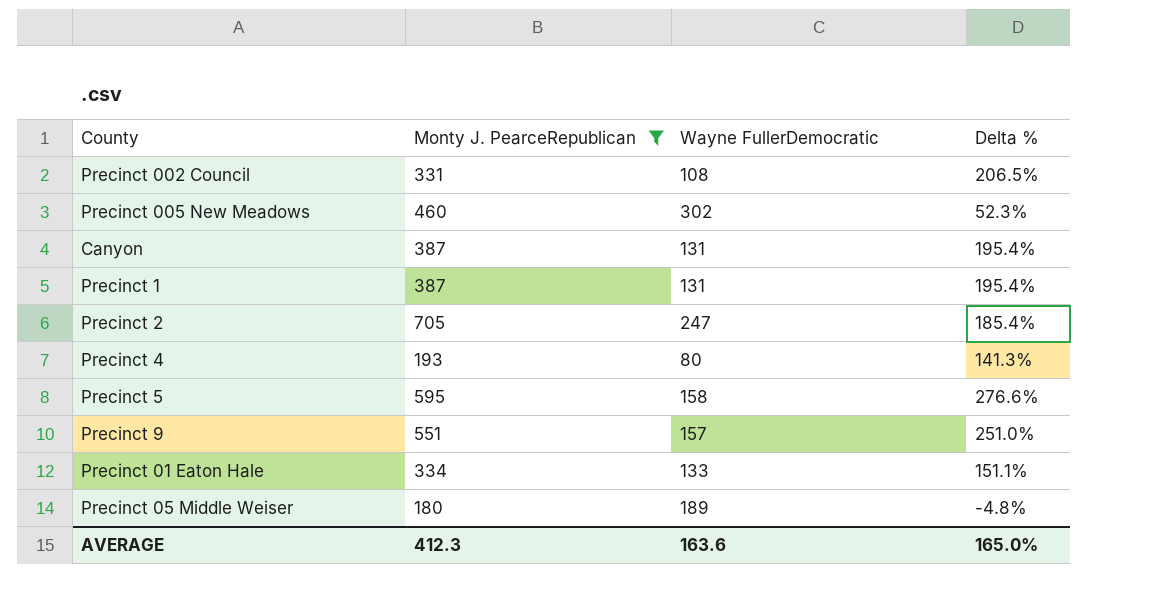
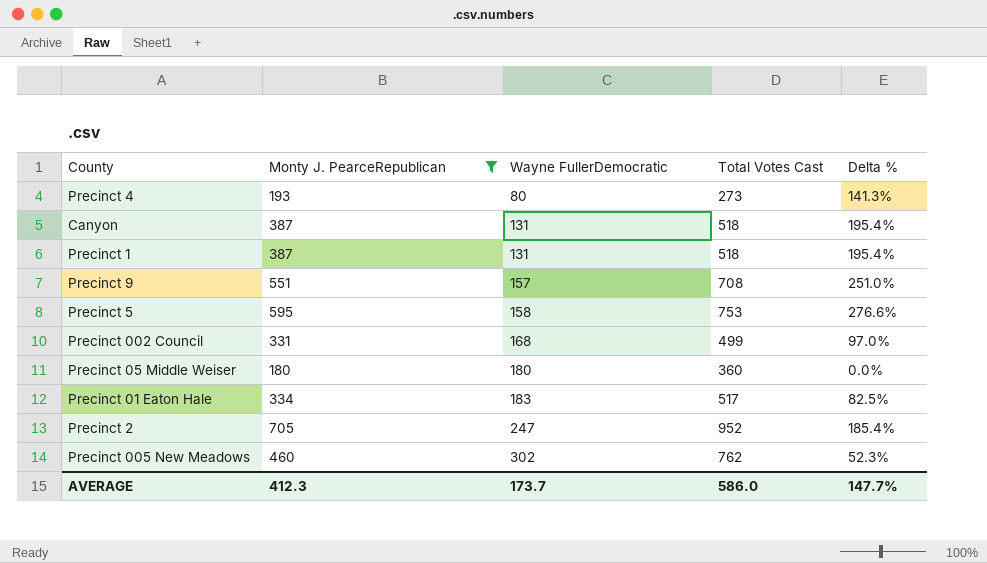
row order: none -> Wayne FullerDemocratic ascending
column Total Votes Cast | formula: none -> [Monty J. PearceRepublican] + [Wayne FullerDemocratic]
Precinct 002 Council | Wayne FullerDemocratic: 108 -> 168
Precinct 002 Council | Delta %: 206.5% -> 97.0%
Precinct 05 Middle Weiser | Wayne FullerDemocratic: 189 -> 180
Precinct 05 Middle Weiser | Delta %: -4.8% -> 0.0%
Precinct 01 Eaton Hale | Wayne FullerDemocratic: 133 -> 183
Precinct 01 Eaton Hale | Delta %: 151.1% -> 82.5%
AVERAGE | Wayne FullerDemocratic: 163.6 -> 173.7
AVERAGE | Delta %: 165.0% -> 147.7%

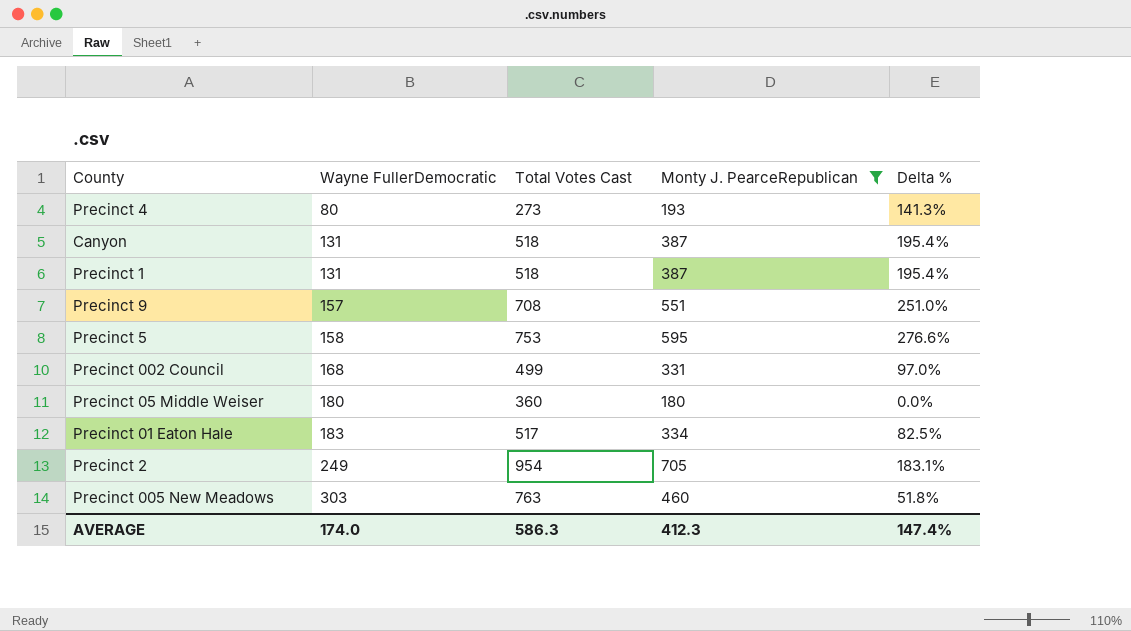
column Monty J. PearceRepublican | position: 2 -> 4
Precinct 2 | Wayne FullerDemocratic: 247 -> 249
Precinct 2 | Total Votes Cast: 952 -> 954
Precinct 2 | Delta %: 185.4% -> 183.1%
Precinct 005 New Meadows | Wayne FullerDemocratic: 302 -> 303
Precinct 005 New Meadows | Total Votes Cast: 762 -> 763
Precinct 005 New Meadows | Delta %: 52.3% -> 51.8%
AVERAGE | Wayne FullerDemocratic: 173.7 -> 174.0
AVERAGE | Total Votes Cast: 586.0 -> 586.3
AVERAGE | Delta %: 147.7% -> 147.4%

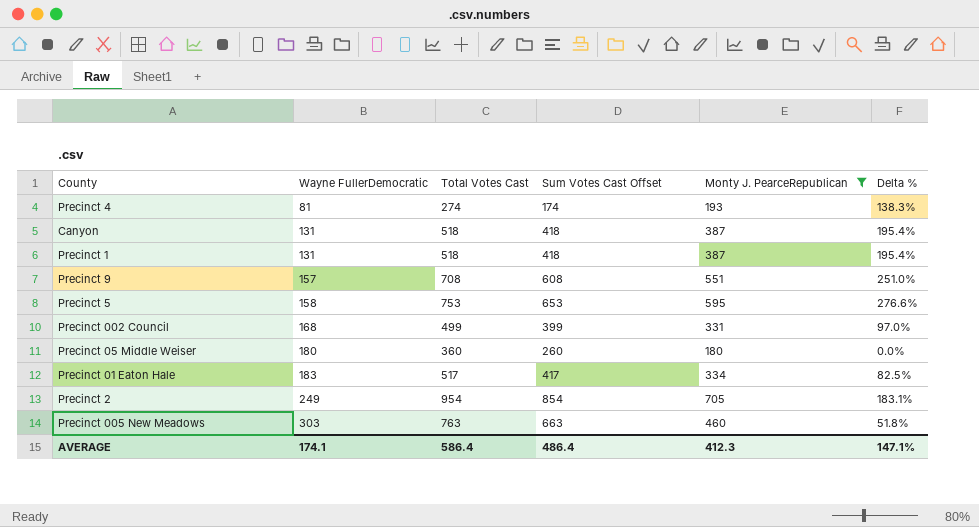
column Sum Votes Cast Offset | formula: none -> [Total Votes Cast] - 100
Precinct 4 | Wayne FullerDemocratic: 80 -> 81
Precinct 4 | Total Votes Cast: 273 -> 274
Precinct 4 | Delta %: 141.3% -> 138.3%
AVERAGE | Wayne FullerDemocratic: 174.0 -> 174.1
AVERAGE | Total Votes Cast: 586.3 -> 586.4
AVERAGE | Delta %: 147.4% -> 147.1%

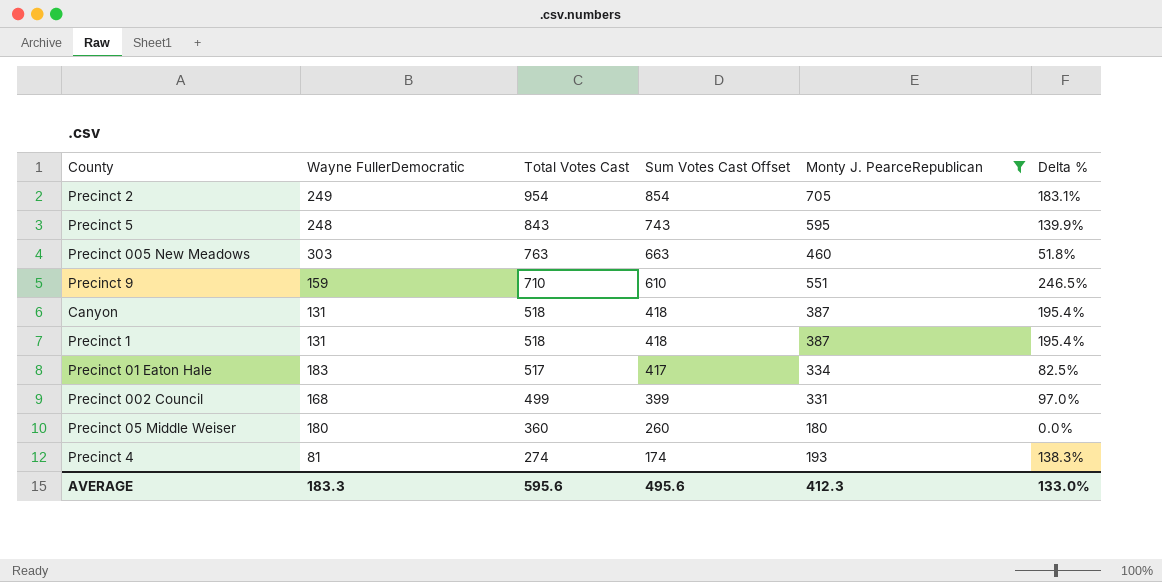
row order: Wayne FullerDemocratic ascending -> Total Votes Cast descending
Precinct 5 | Wayne FullerDemocratic: 158 -> 248
Precinct 5 | Total Votes Cast: 753 -> 843
Precinct 5 | Sum Votes Cast Offset: 653 -> 743
Precinct 5 | Delta %: 276.6% -> 139.9%
Precinct 9 | Wayne FullerDemocratic: 157 -> 159
Precinct 9 | Total Votes Cast: 708 -> 710
Precinct 9 | Sum Votes Cast Offset: 608 -> 610
Precinct 9 | Delta %: 251.0% -> 246.5%
AVERAGE | Wayne FullerDemocratic: 174.1 -> 183.3
AVERAGE | Total Votes Cast: 586.4 -> 595.6
AVERAGE | Sum Votes Cast Offset: 486.4 -> 495.6
AVERAGE | Delta %: 147.1% -> 133.0%

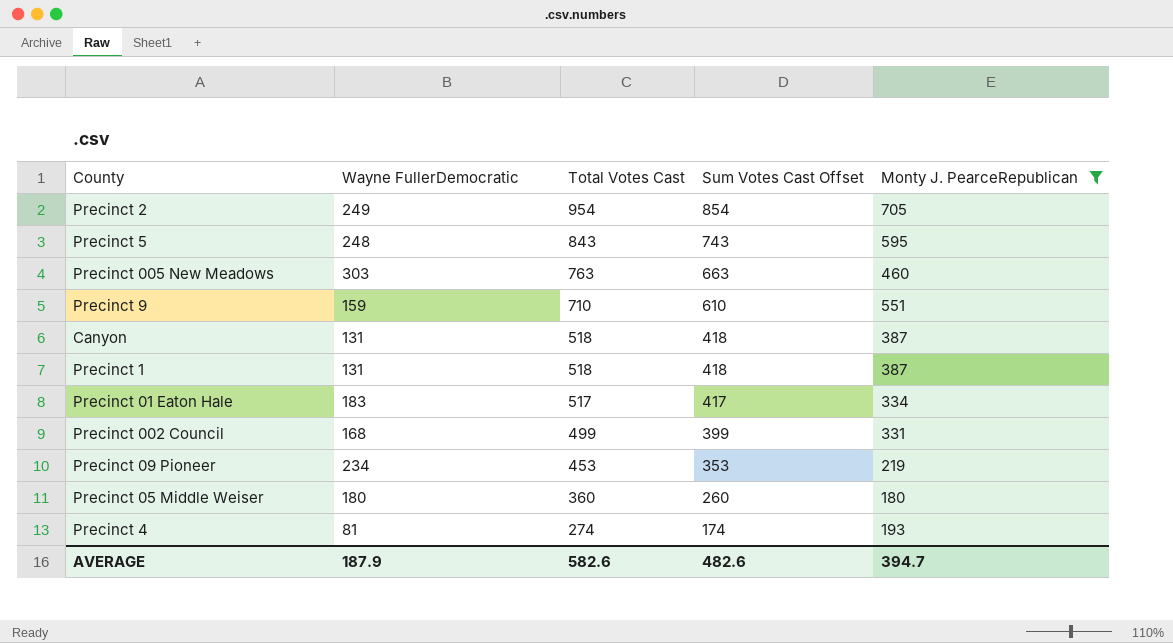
column Delta % | formula: ([Monty J. PearceRepublican] - [Wayne FullerDemocratic]) / [Wayne FullerDemocratic] -> none
row Precinct 09 Pioneer: none -> 234 | 453 | 353 | 219
AVERAGE | Wayne FullerDemocratic: 183.3 -> 187.9
AVERAGE | Total Votes Cast: 595.6 -> 582.6
AVERAGE | Sum Votes Cast Offset: 495.6 -> 482.6
AVERAGE | Monty J. PearceRepublican: 412.3 -> 394.7

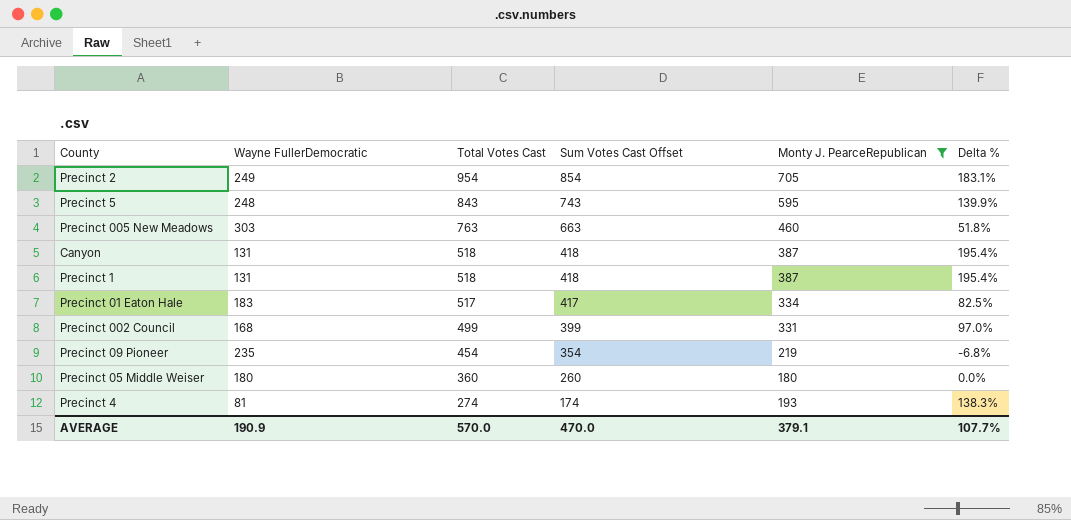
column Delta % | formula: none -> ([Monty J. PearceRepublican] - [Wayne FullerDemocratic]) / [Wayne FullerDemocratic]
row Precinct 9: 159 | 710 | 610 | 551 -> none
Precinct 09 Pioneer | Wayne FullerDemocratic: 234 -> 235
Precinct 09 Pioneer | Total Votes Cast: 453 -> 454
Precinct 09 Pioneer | Sum Votes Cast Offset: 353 -> 354
AVERAGE | Wayne FullerDemocratic: 187.9 -> 190.9
AVERAGE | Total Votes Cast: 582.6 -> 570.0
AVERAGE | Sum Votes Cast Offset: 482.6 -> 470.0
AVERAGE | Monty J. PearceRepublican: 394.7 -> 379.1

